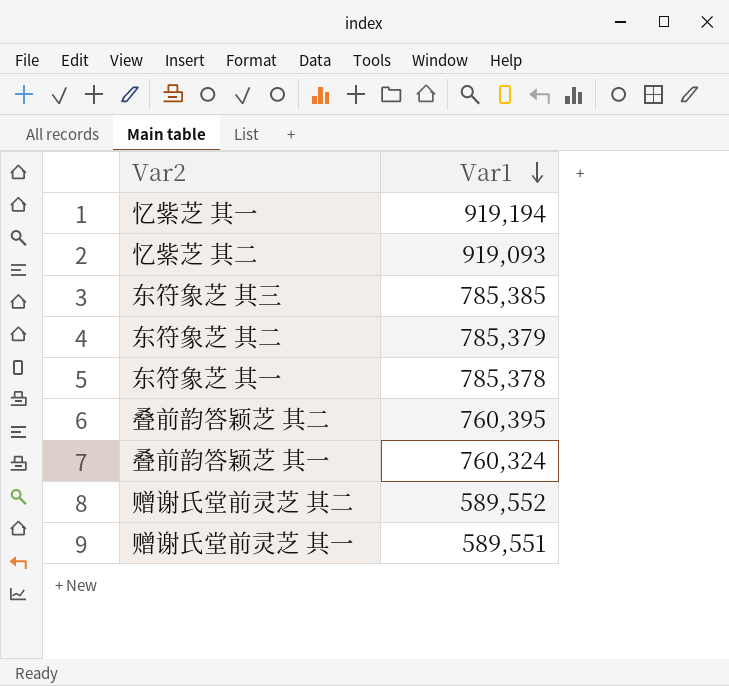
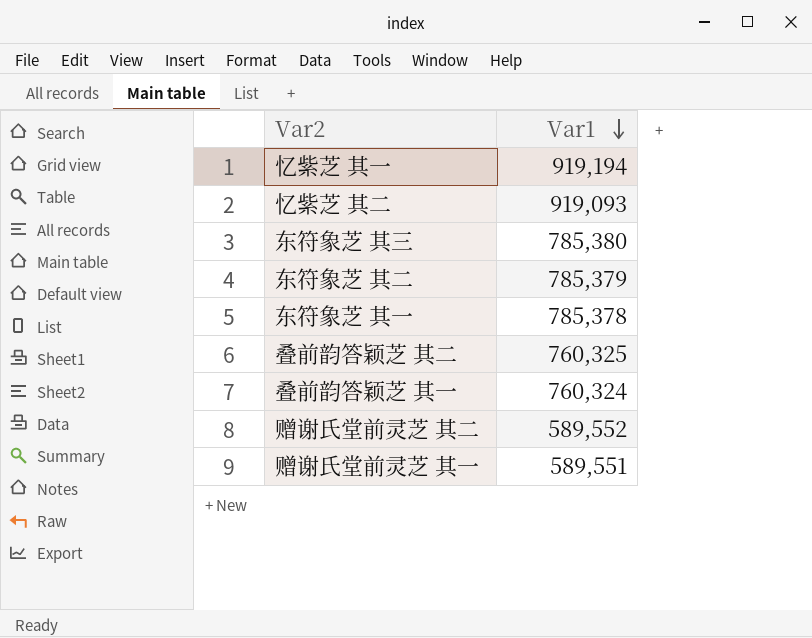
东符象芝 其三 | Var1: 785,385 -> 785,380
叠前韵答颖芝 其二 | Var1: 760,395 -> 760,325

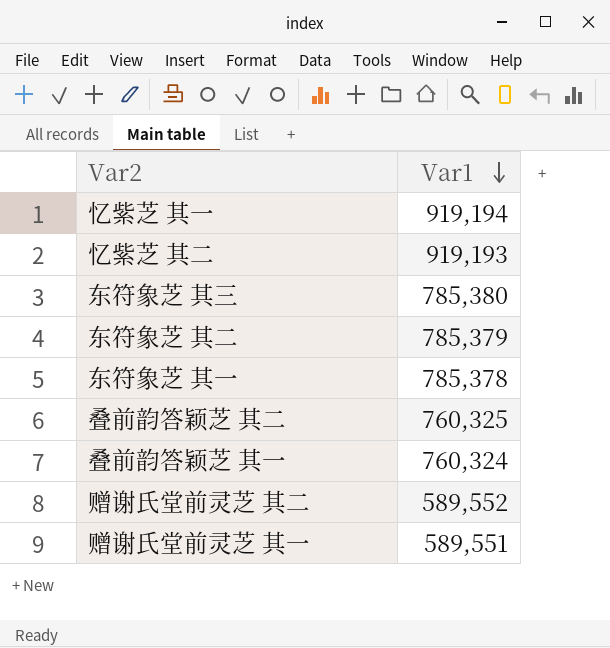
忆紫芝 其二 | Var1: 919,093 -> 919,193

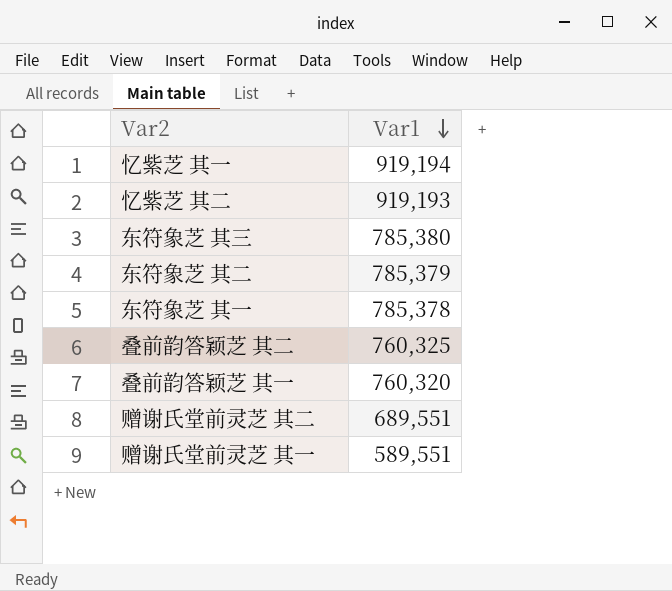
叠前韵答颖芝 其一 | Var1: 760,324 -> 760,320
赠谢氏堂前灵芝 其二 | Var1: 589,552 -> 689,551

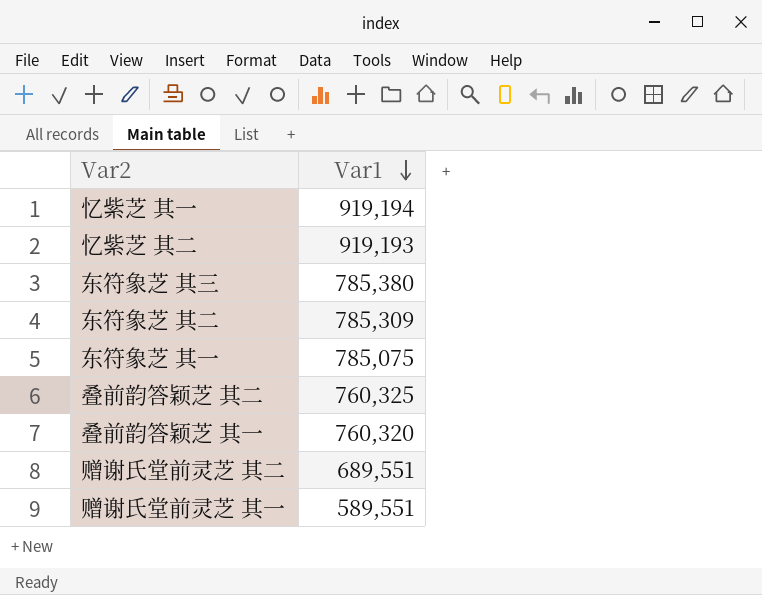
东符象芝 其二 | Var1: 785,379 -> 785,309
东符象芝 其一 | Var1: 785,378 -> 785,075

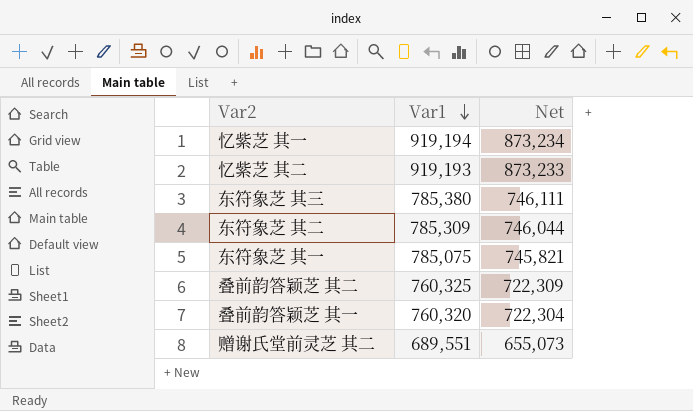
column Net | formula: none -> [Var1] * 0.95
row 赠谢氏堂前灵芝 其一: 589,551 -> none

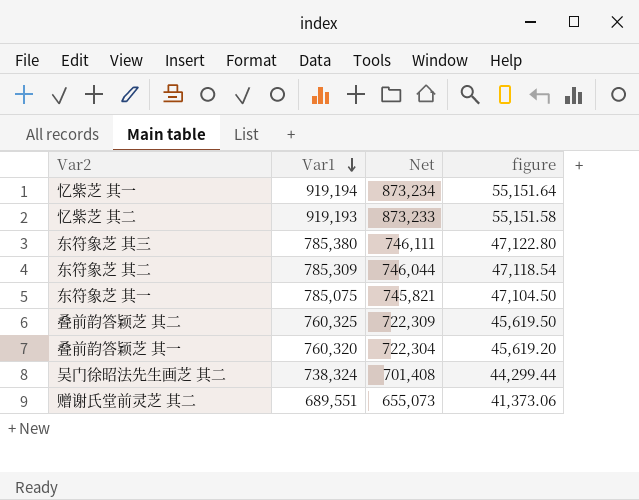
column figure | formula: none -> [Var1] * 0.06
row 吴门徐昭法先生画芝 其二: none -> 738,324 | 701,408 | 44,299.44

